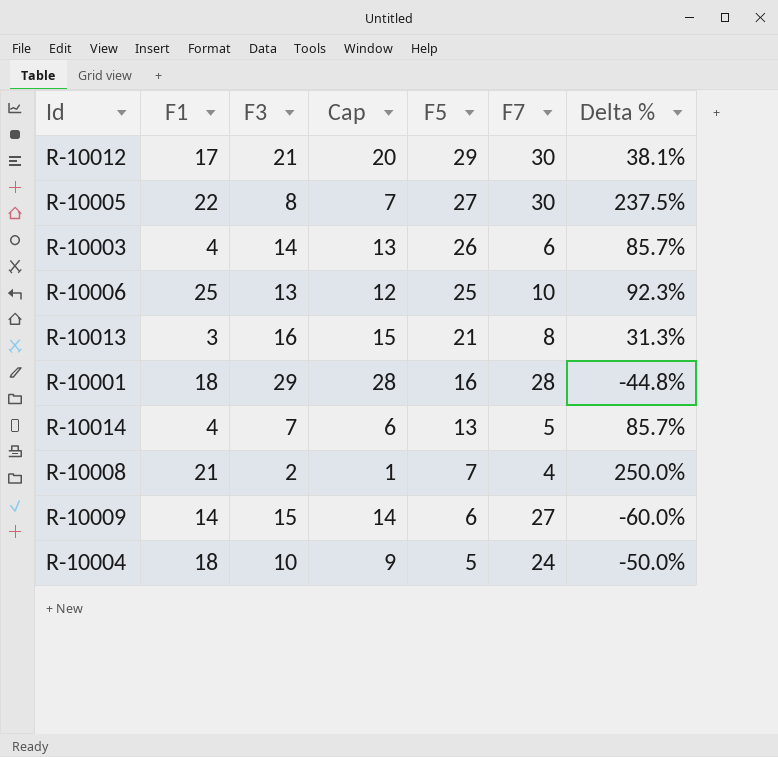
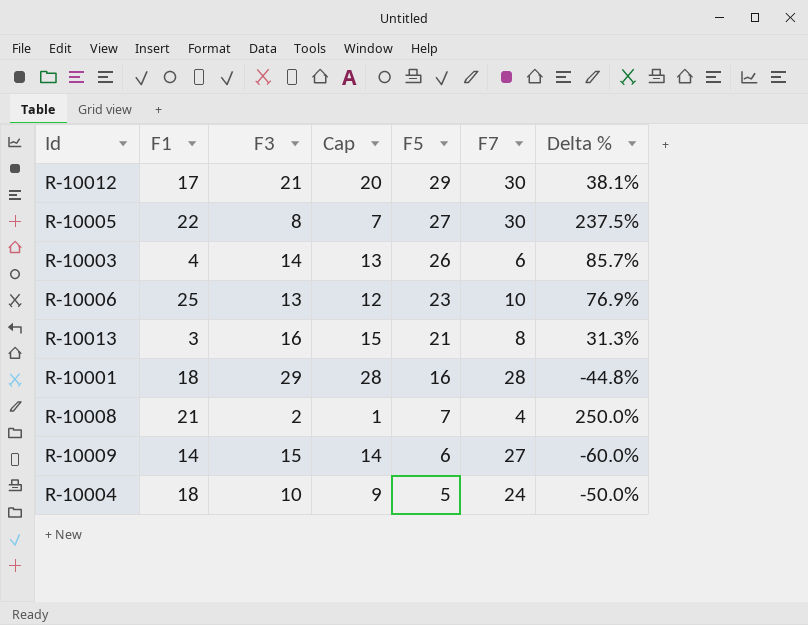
row R-10014: 4 | 7 | 6 | 13 | 5 | 85.7% -> none
R-10006 | F5: 25 -> 23
R-10006 | Delta %: 92.3% -> 76.9%

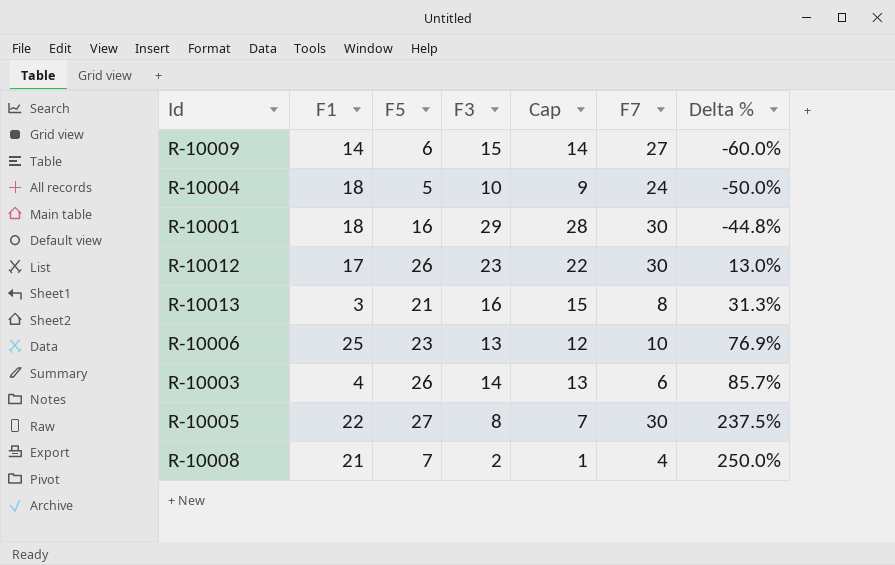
row order: F5 descending -> Delta % ascending
column F5 | position: 5 -> 3
R-10001 | F7: 28 -> 30
R-10012 | F5: 29 -> 26
R-10012 | F3: 21 -> 23
R-10012 | Cap: 20 -> 22
R-10012 | Delta %: 38.1% -> 13.0%

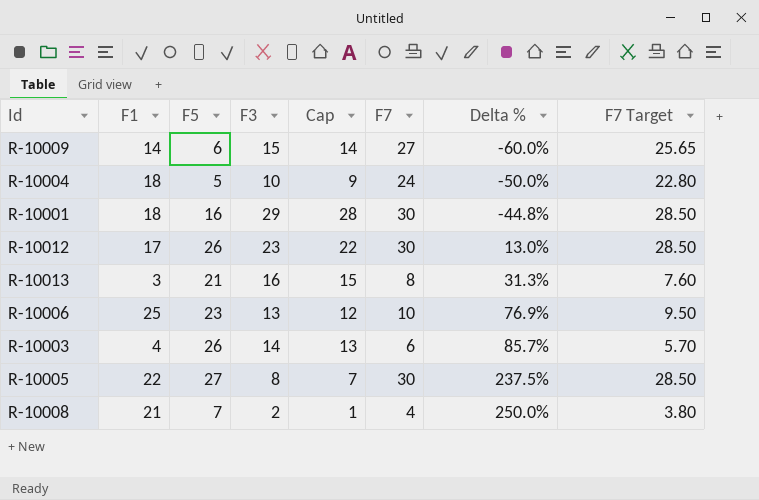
column F7 Target | formula: none -> [F7] * 0.95

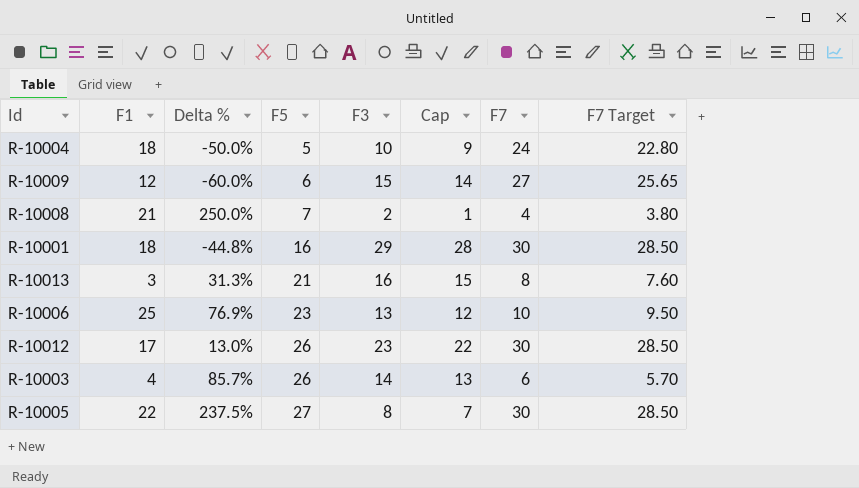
row order: Delta % ascending -> F5 ascending
column Delta % | position: 7 -> 3
R-10009 | F1: 14 -> 12

